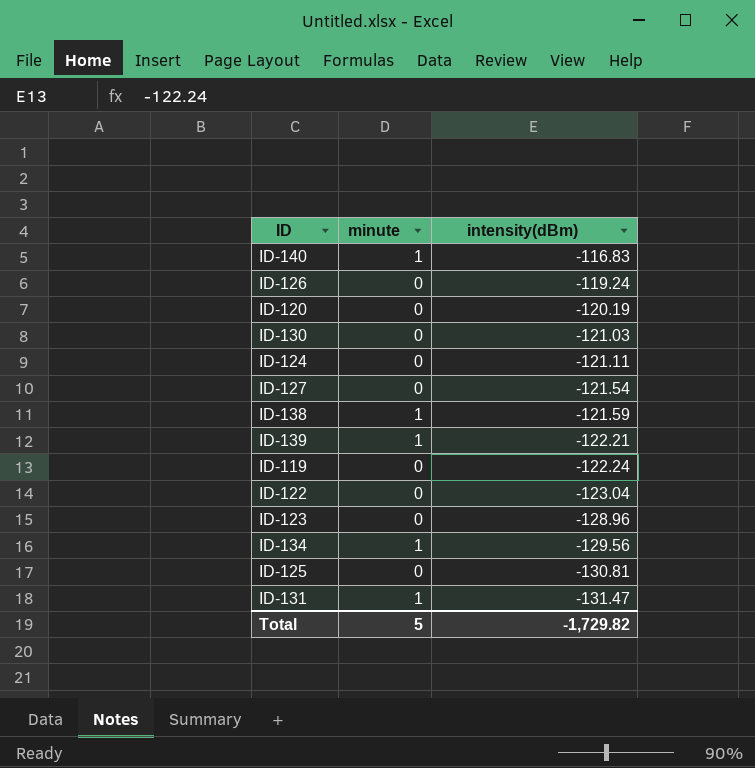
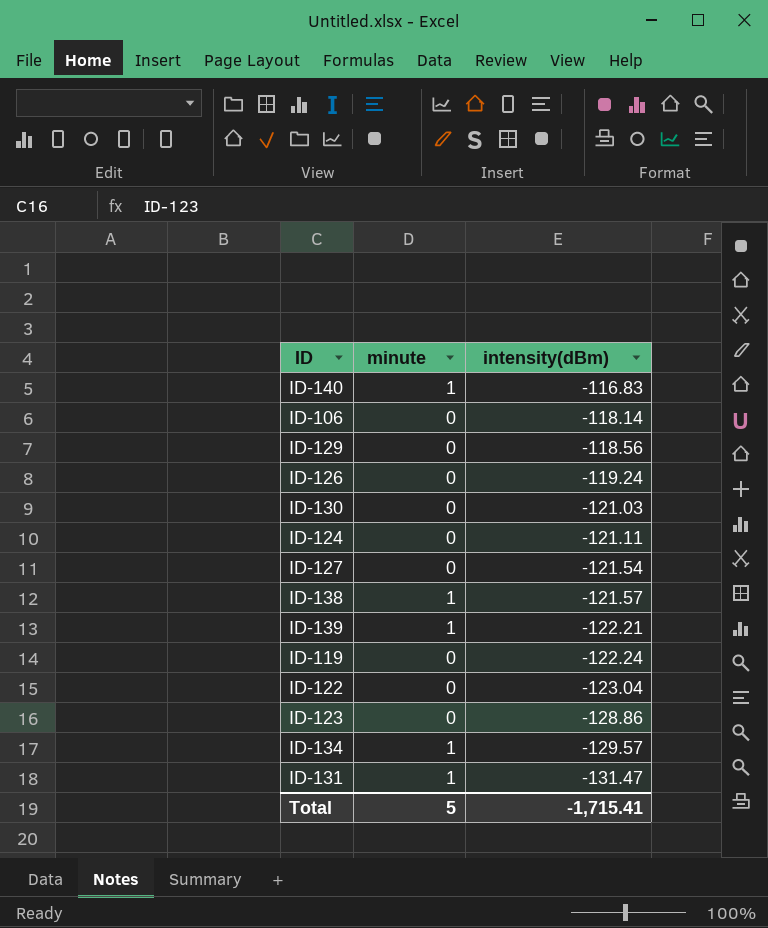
row ID-120: 0 | -120.19 -> none
row ID-125: 0 | -130.81 -> none
row ID-106: none -> 0 | -118.14
row ID-129: none -> 0 | -118.56
ID-138 | intensity(dBm): -121.59 -> -121.57
ID-123 | intensity(dBm): -128.96 -> -128.86
ID-134 | intensity(dBm): -129.56 -> -129.57
Total | intensity(dBm): -1,729.82 -> -1,715.41

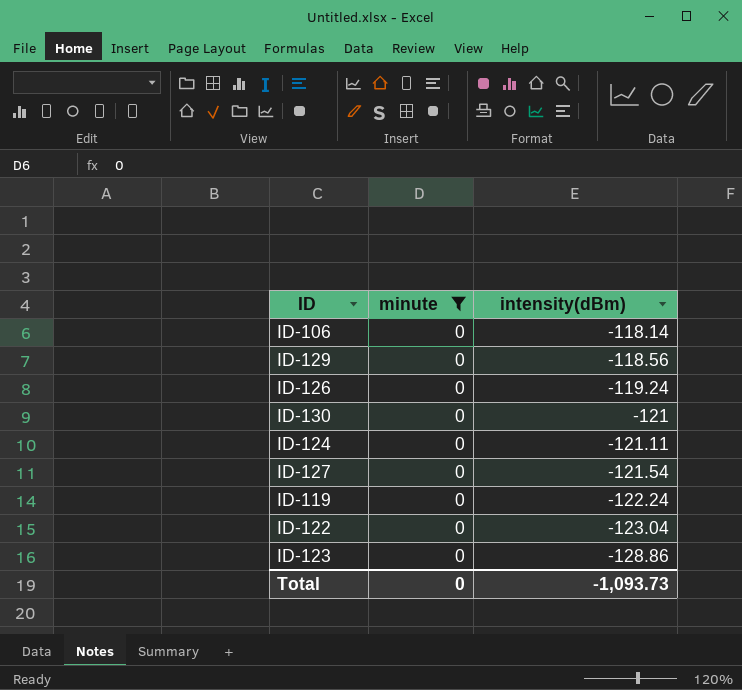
filter: none -> minute = 0
ID-130 | intensity(dBm): -121.03 -> -121
Total | minute: 5 -> 0
Total | intensity(dBm): -1,715.41 -> -1,093.73

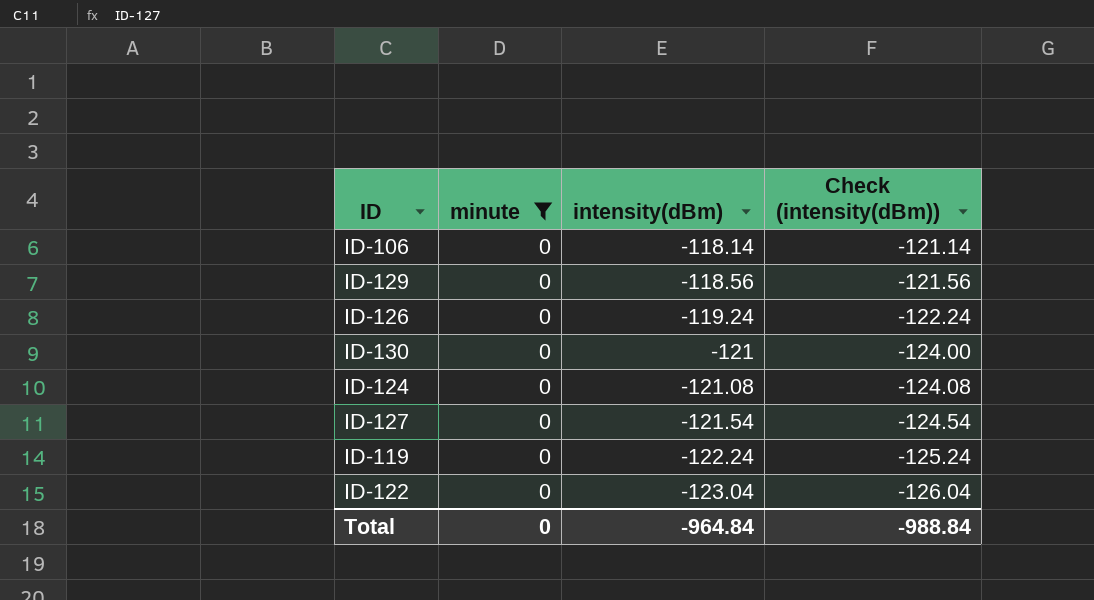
column Check (intensity(dBm)) | formula: none -> [intensity(dBm)] - 3
row ID-123: 0 | -128.86 -> none
ID-124 | intensity(dBm): -121.11 -> -121.08
Total | intensity(dBm): -1,093.73 -> -964.84

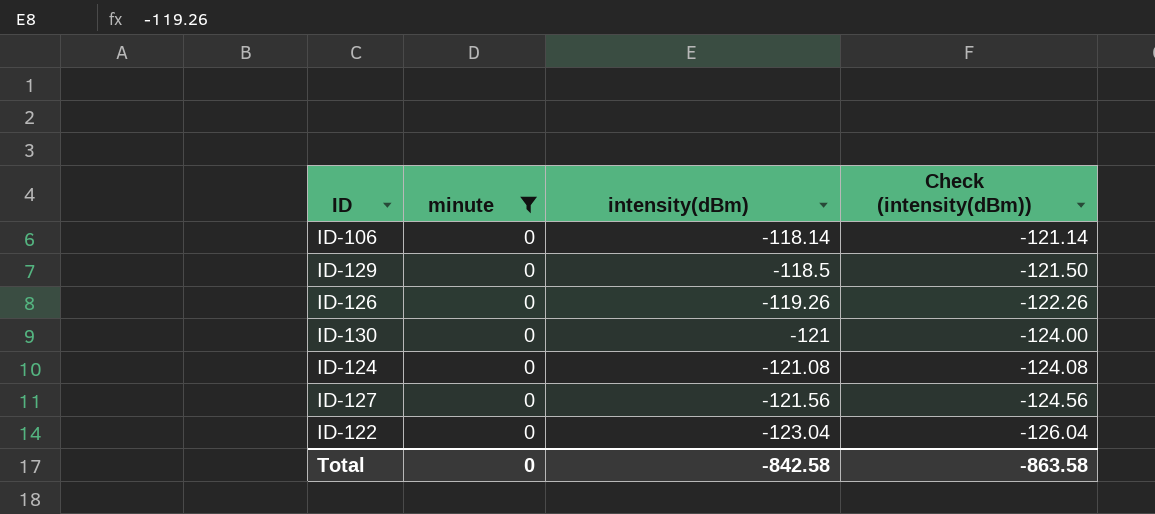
row ID-119: 0 | -122.24 | -125.24 -> none
ID-129 | intensity(dBm): -118.56 -> -118.5
ID-129 | Check (intensity(dBm)): -121.56 -> -121.50
ID-126 | intensity(dBm): -119.24 -> -119.26
ID-126 | Check (intensity(dBm)): -122.24 -> -122.26
ID-127 | intensity(dBm): -121.54 -> -121.56
ID-127 | Check (intensity(dBm)): -124.54 -> -124.56
Total | intensity(dBm): -964.84 -> -842.58
Total | Check (intensity(dBm)): -988.84 -> -863.58

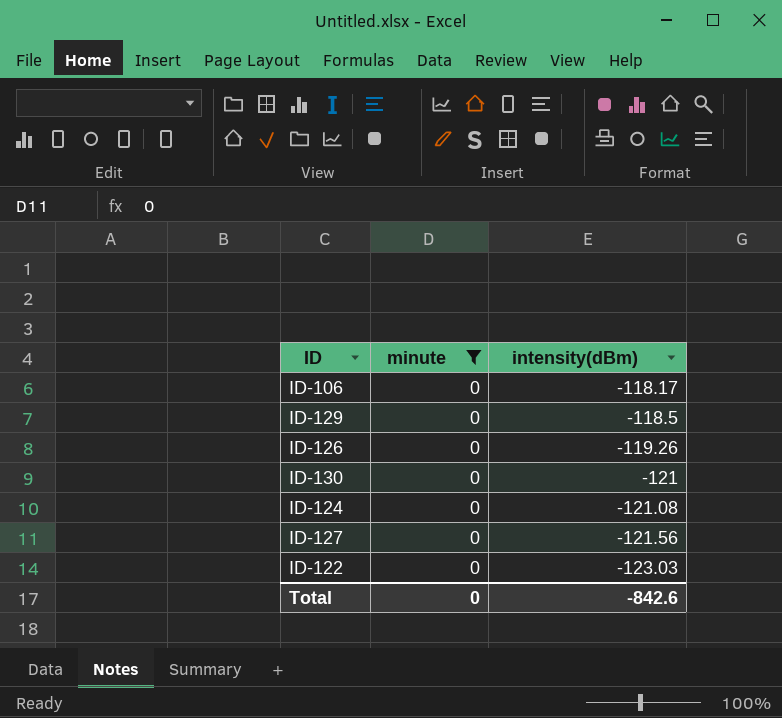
column Check (intensity(dBm)) | formula: [intensity(dBm)] - 3 -> none
ID-106 | intensity(dBm): -118.14 -> -118.17
ID-122 | intensity(dBm): -123.04 -> -123.03
Total | intensity(dBm): -842.58 -> -842.6

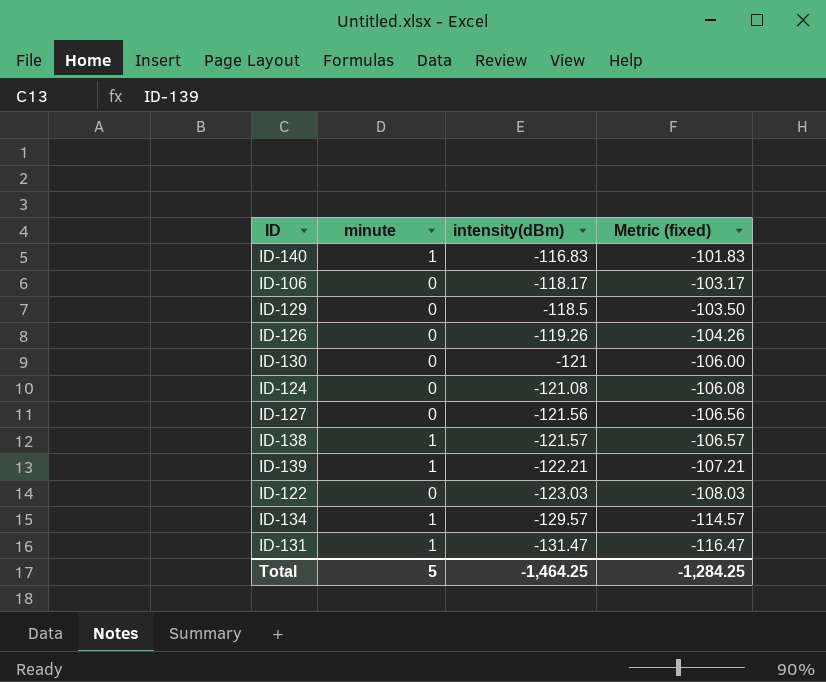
filter: minute = 0 -> none
column Metric (fixed) | formula: none -> [intensity(dBm)] + 15
Total | minute: 0 -> 5
Total | intensity(dBm): -842.6 -> -1,464.25

